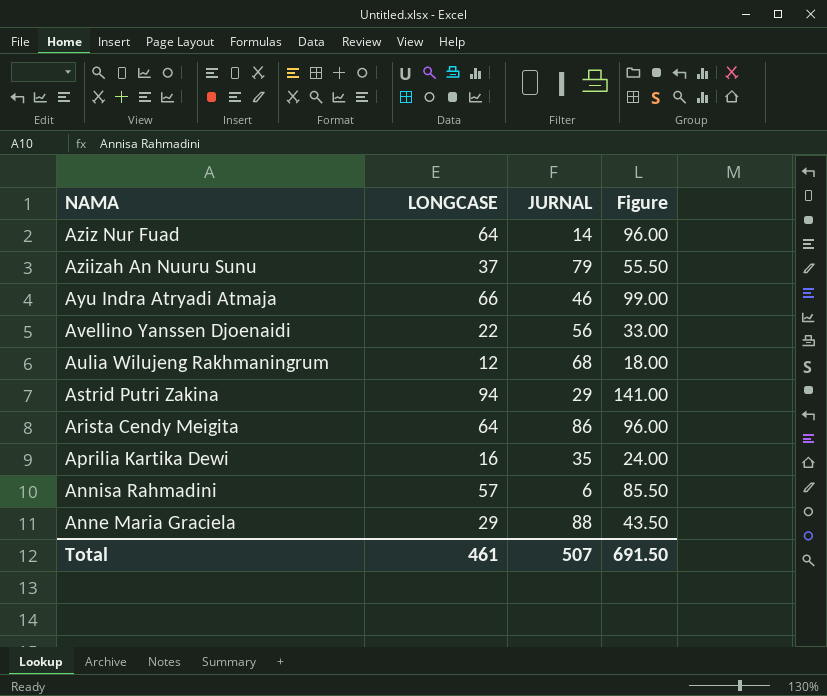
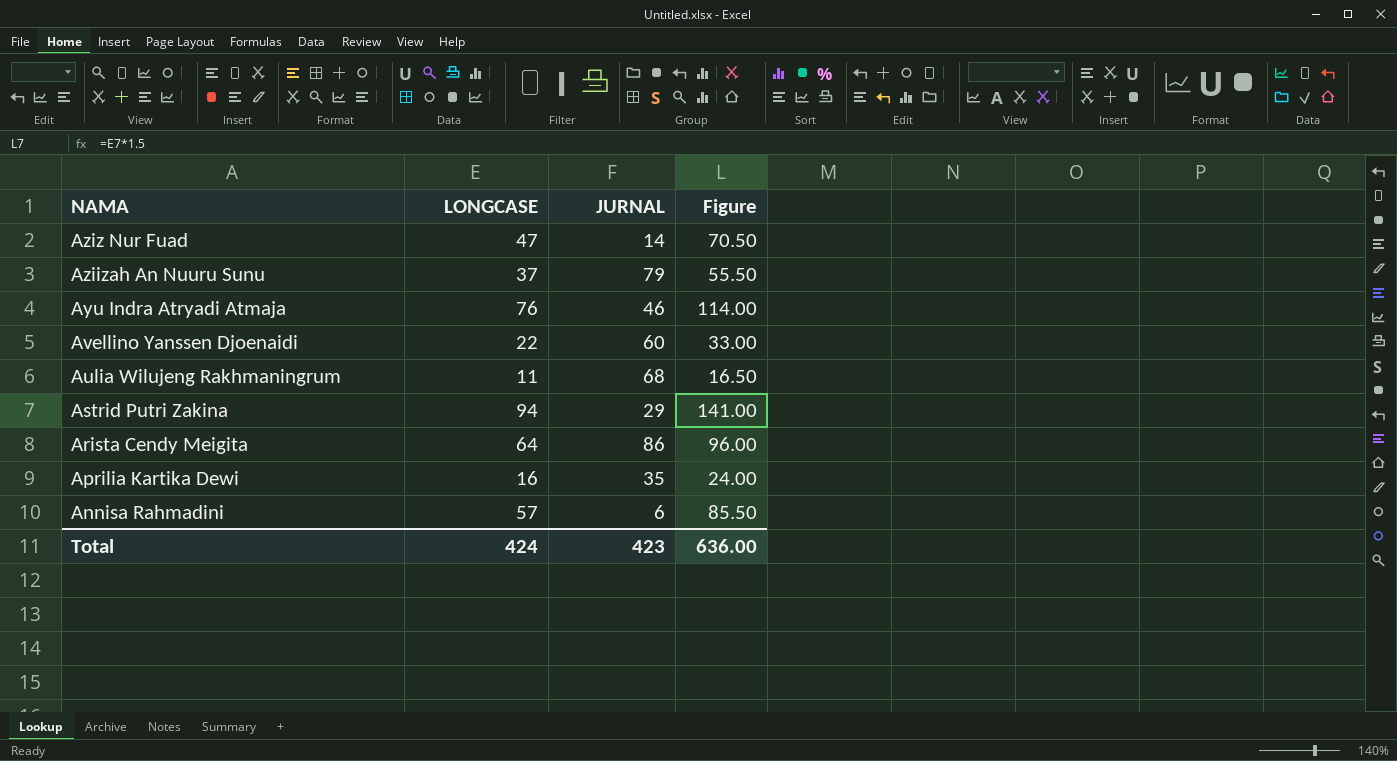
row Anne Maria Graciela: 29 | 88 | 43.50 -> none
Aziz Nur Fuad | LONGCASE: 64 -> 47
Aziz Nur Fuad | Figure: 96.00 -> 70.50
Ayu Indra Atryadi Atmaja | LONGCASE: 66 -> 76
Ayu Indra Atryadi Atmaja | Figure: 99.00 -> 114.00
Avellino Yanssen Djoenaidi | JURNAL: 56 -> 60
Aulia Wilujeng Rakhmaningrum | LONGCASE: 12 -> 11
Aulia Wilujeng Rakhmaningrum | Figure: 18.00 -> 16.50
Total | LONGCASE: 461 -> 424
Total | JURNAL: 507 -> 423
Total | Figure: 691.50 -> 636.00

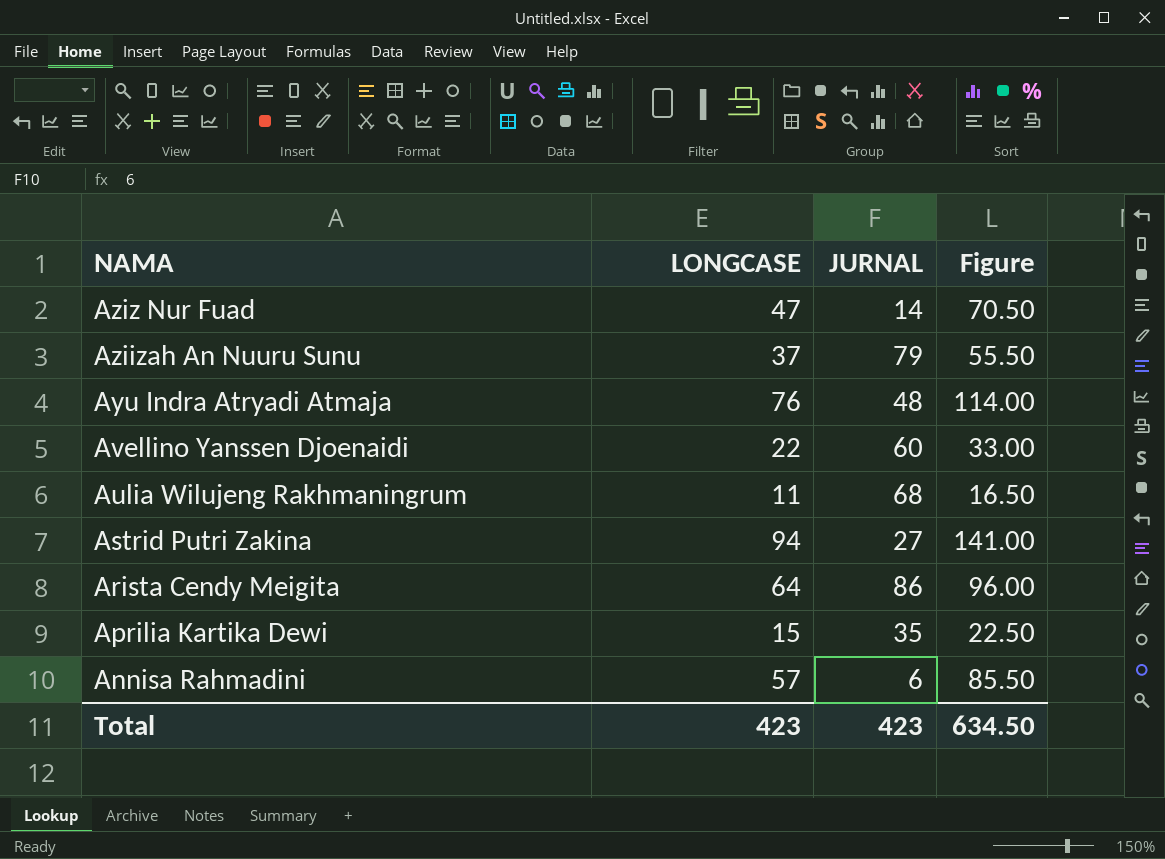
Ayu Indra Atryadi Atmaja | JURNAL: 46 -> 48
Astrid Putri Zakina | JURNAL: 29 -> 27
Aprilia Kartika Dewi | LONGCASE: 16 -> 15
Aprilia Kartika Dewi | Figure: 24.00 -> 22.50
Total | LONGCASE: 424 -> 423
Total | Figure: 636.00 -> 634.50

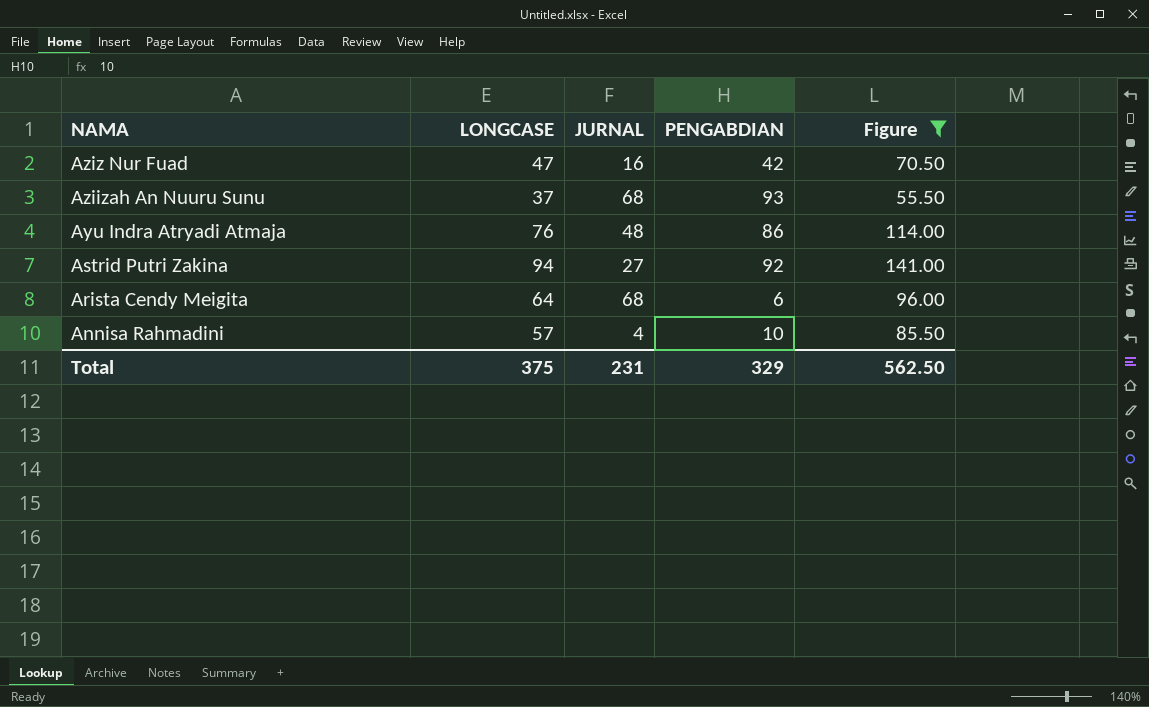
filter: none -> Figure >= 55.50
column PENGABDIAN | position: none -> 4
Aziz Nur Fuad | JURNAL: 14 -> 16
Aziizah An Nuuru Sunu | JURNAL: 79 -> 68
Arista Cendy Meigita | JURNAL: 86 -> 68
Annisa Rahmadini | JURNAL: 6 -> 4
Total | LONGCASE: 423 -> 375
Total | JURNAL: 423 -> 231
Total | Figure: 634.50 -> 562.50

